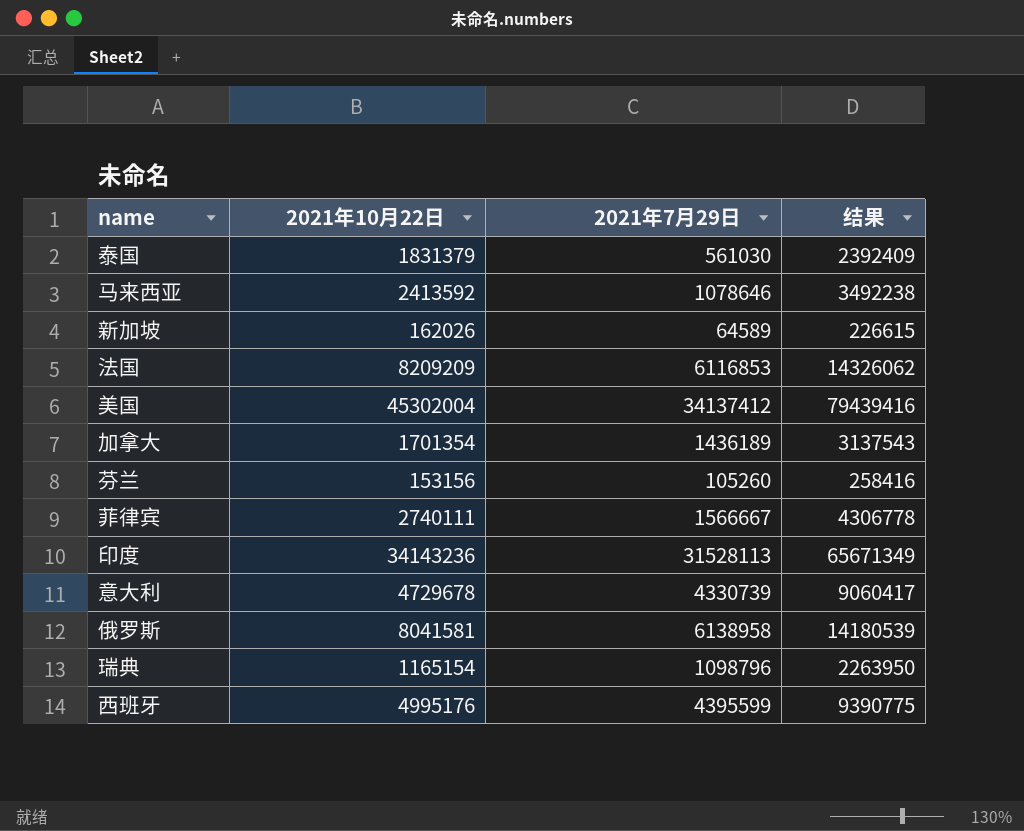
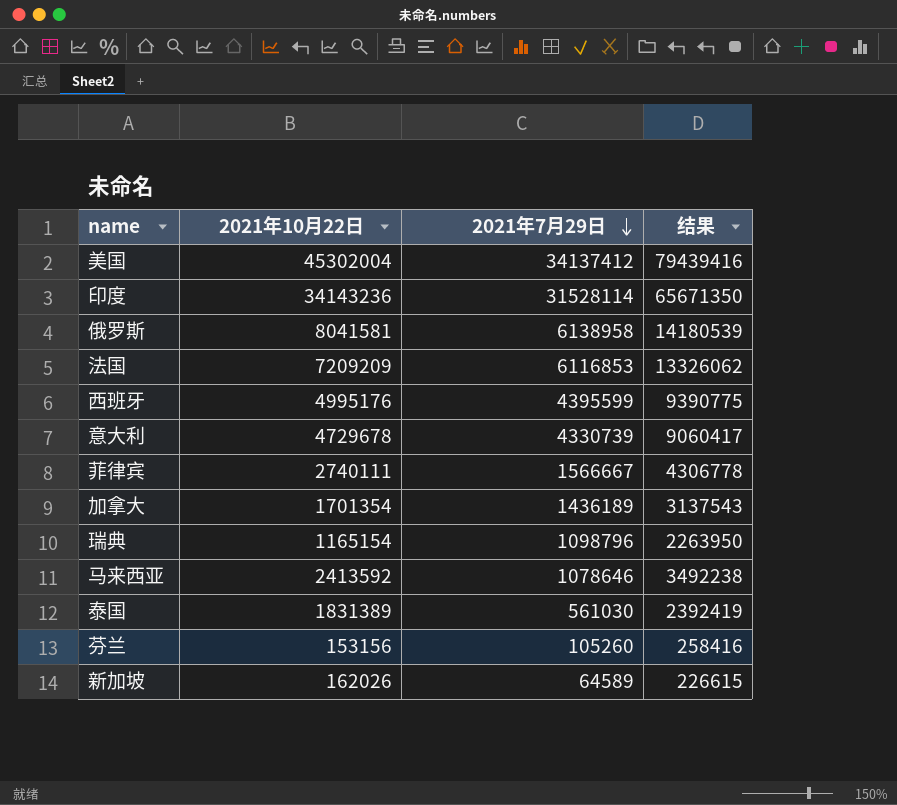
row order: none -> 2021年7月29日 descending
印度 | 2021年7月29日: 31528113 -> 31528114
印度 | 结果: 65671349 -> 65671350
法国 | 2021年10月22日: 8209209 -> 7209209
法国 | 结果: 14326062 -> 13326062
泰国 | 2021年10月22日: 1831379 -> 1831389
泰国 | 结果: 2392409 -> 2392419

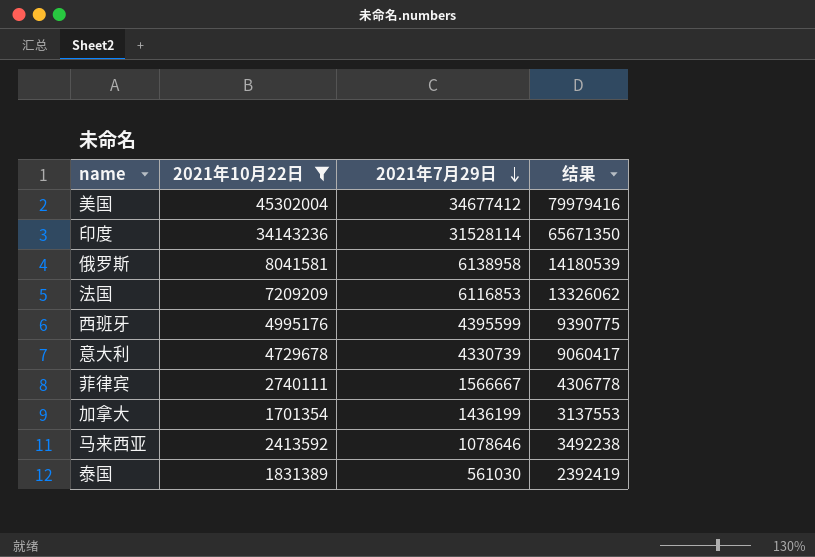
filter: none -> 2021年10月22日 >= 1701354
美国 | 2021年7月29日: 34137412 -> 34677412
美国 | 结果: 79439416 -> 79979416
加拿大 | 2021年7月29日: 1436189 -> 1436199
加拿大 | 结果: 3137543 -> 3137553

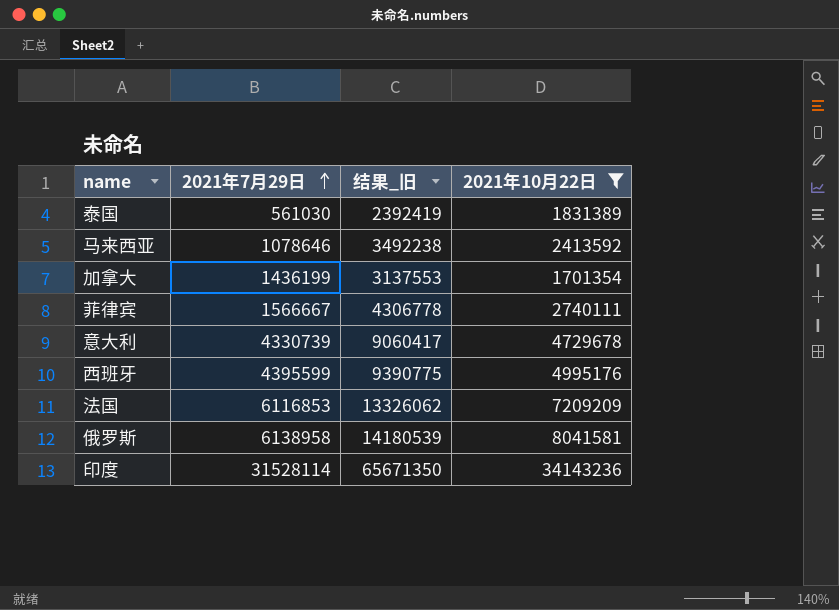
row order: 2021年7月29日 descending -> 2021年7月29日 ascending
column name: 结果 -> 结果_旧
column 2021年10月22日 | position: 2 -> 4
row 美国: 45302004 | 34677412 | 79979416 -> none

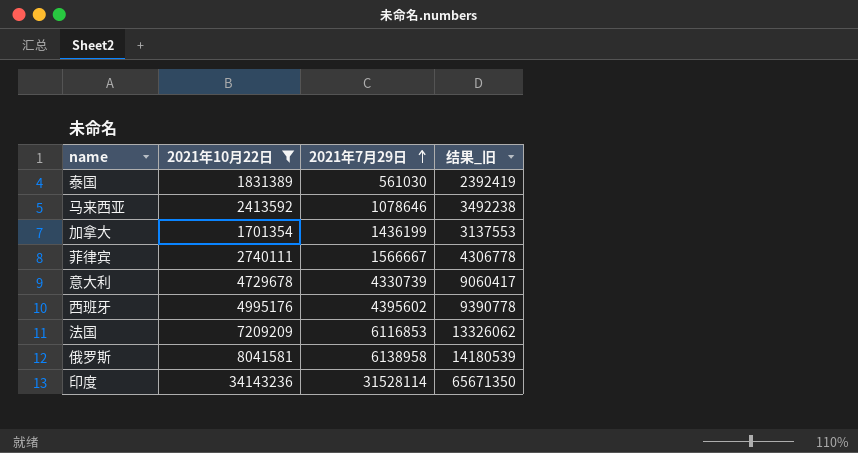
column 2021年10月22日 | position: 4 -> 2
西班牙 | 2021年7月29日: 4395599 -> 4395602
西班牙 | 结果_旧: 9390775 -> 9390778

